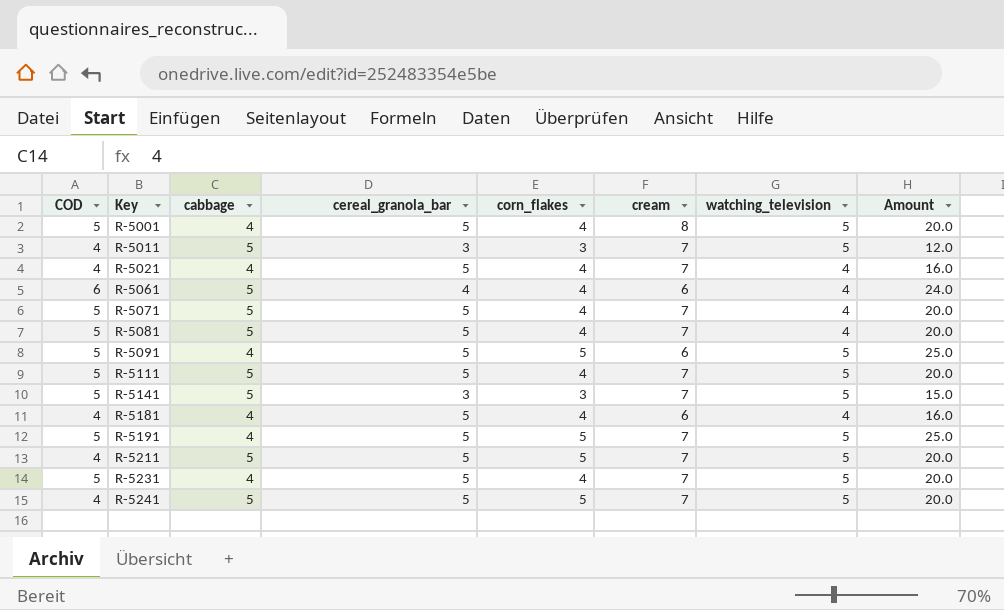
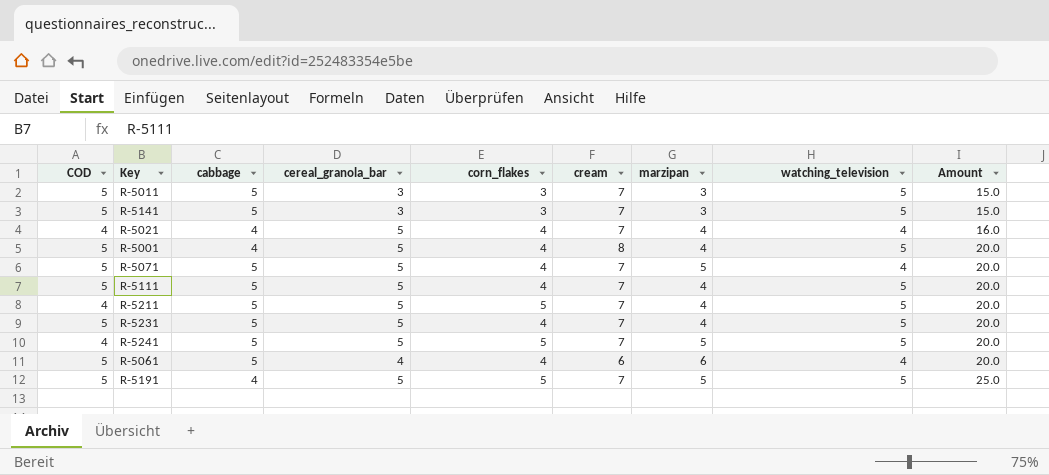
row order: Key ascending -> Amount ascending
column marzipan | position: none -> 7
row R-5081: 5 | 5 | 5 | 4 | 7 | 4 | 20.0 -> none
row R-5091: 5 | 4 | 5 | 5 | 6 | 5 | 25.0 -> none
row R-5181: 4 | 4 | 5 | 4 | 6 | 4 | 16.0 -> none
R-5011 | COD: 4 -> 5
R-5011 | Amount: 12.0 -> 15.0
R-5231 | cabbage: 4 -> 5
R-5061 | COD: 6 -> 5
R-5061 | Amount: 24.0 -> 20.0

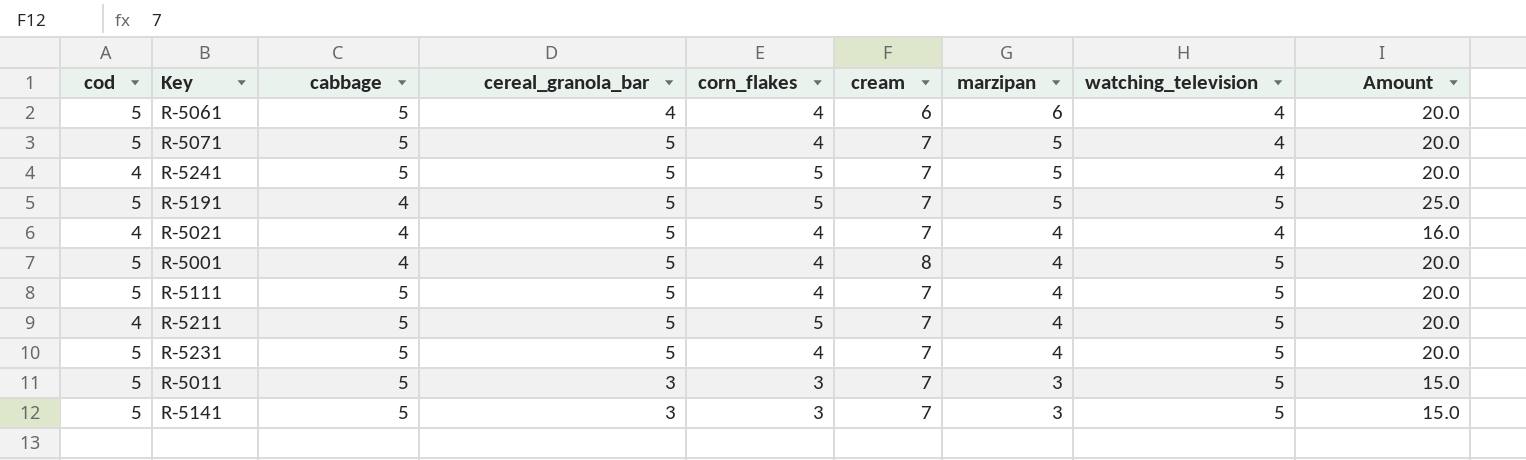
row order: Amount ascending -> marzipan descending
column name: COD -> cod
R-5241 | watching_television: 5 -> 4

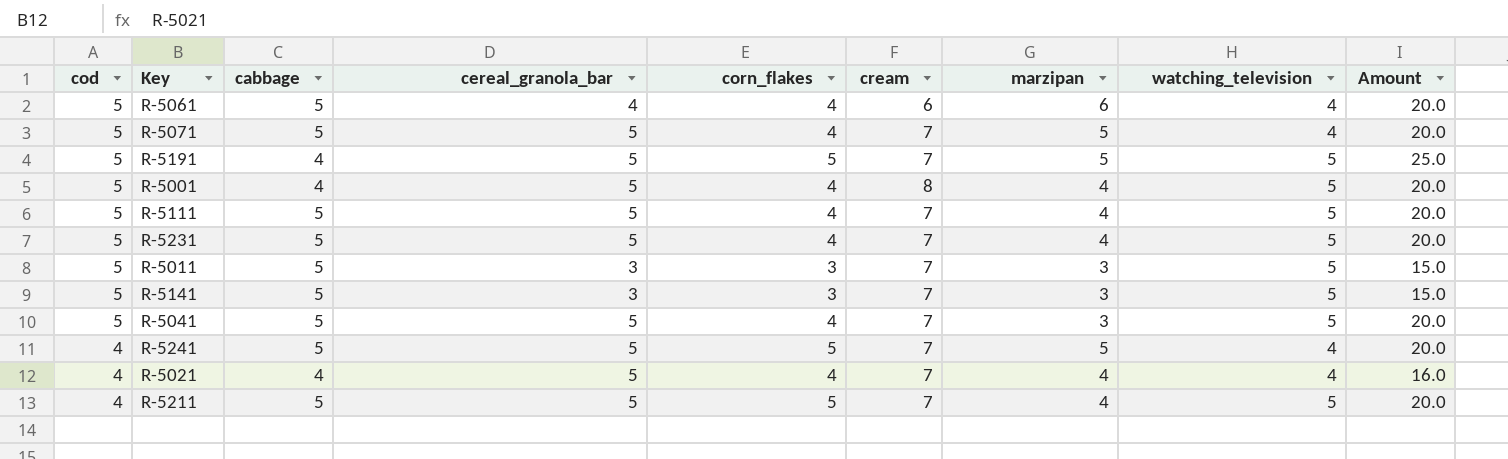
row order: marzipan descending -> cod descending
row R-5041: none -> 5 | 5 | 5 | 4 | 7 | 3 | 5 | 20.0

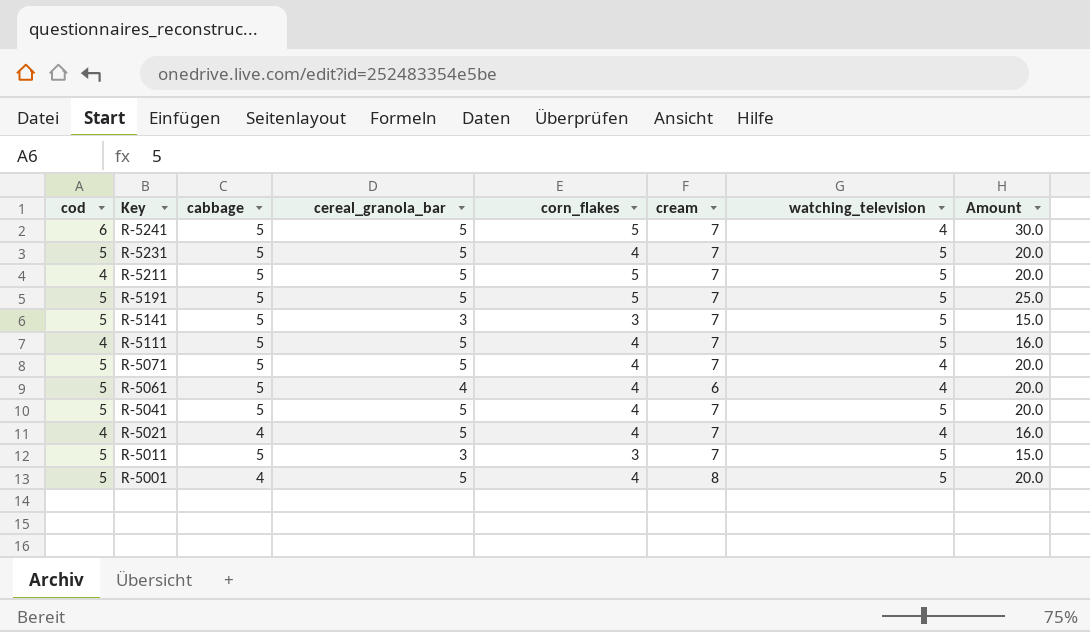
row order: cod descending -> Key descending
column marzipan | position: 7 -> none
R-5241 | cod: 4 -> 6
R-5241 | Amount: 20.0 -> 30.0
R-5191 | cabbage: 4 -> 5
R-5111 | cod: 5 -> 4
R-5111 | Amount: 20.0 -> 16.0

